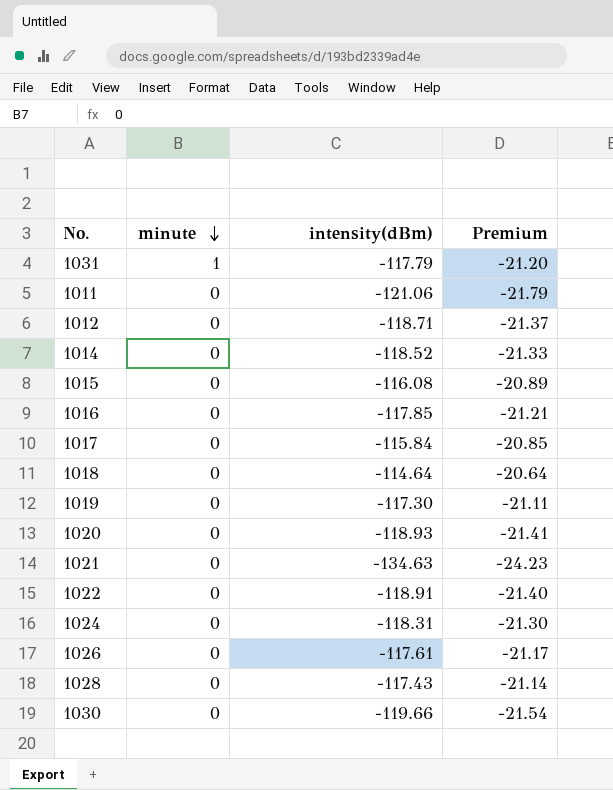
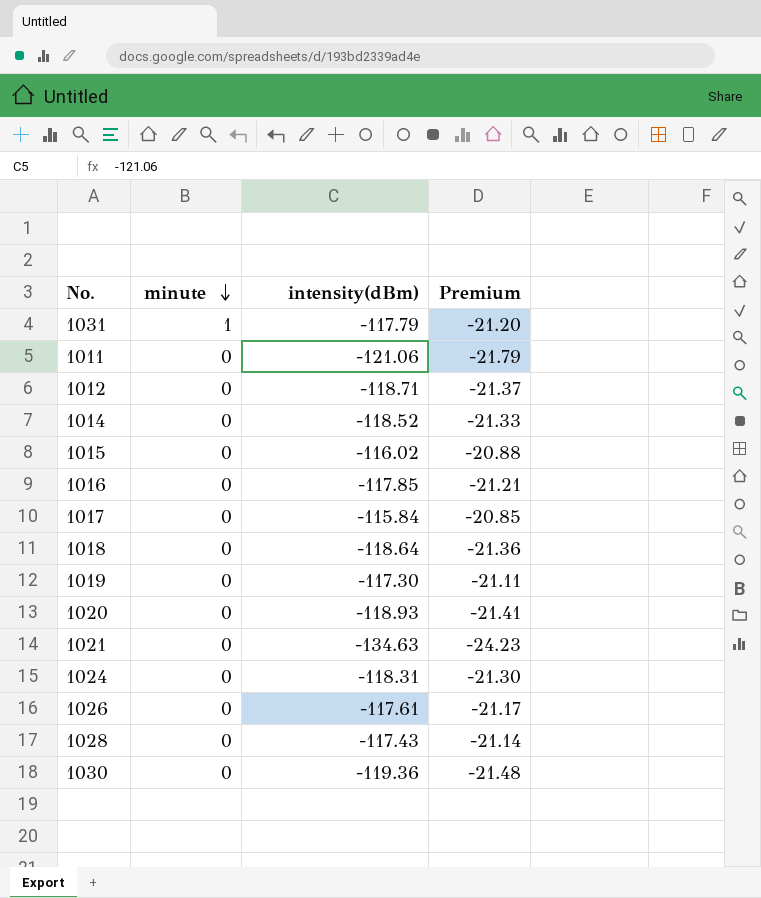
row 1022: 0 | -118.91 | -21.40 -> none
1015 | intensity(dBm): -116.08 -> -116.02
1015 | Premium: -20.89 -> -20.88
1018 | intensity(dBm): -114.64 -> -118.64
1018 | Premium: -20.64 -> -21.36
1030 | intensity(dBm): -119.66 -> -119.36
1030 | Premium: -21.54 -> -21.48

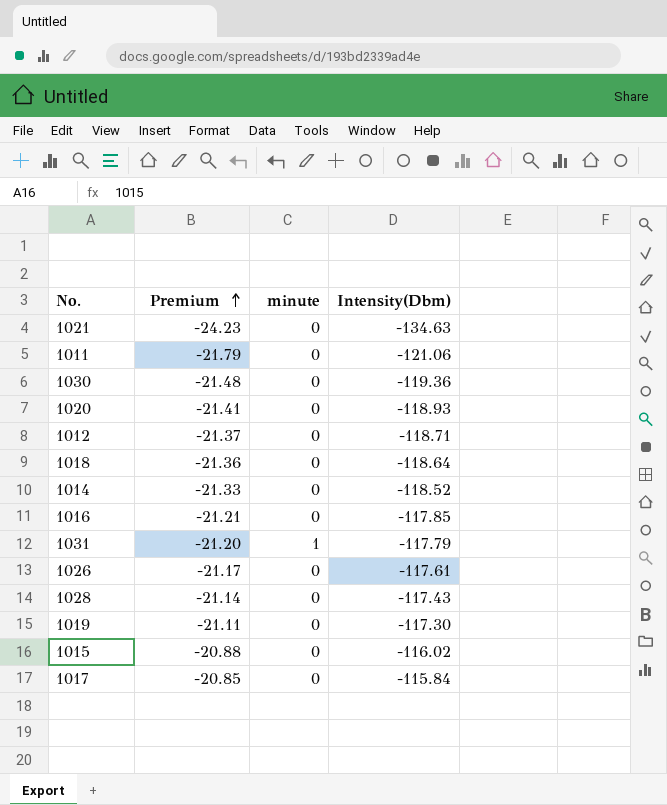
row order: minute descending -> Premium ascending
column Premium | position: 4 -> 2
column name: intensity(dBm) -> Intensity(Dbm)
row 1024: 0 | -118.31 | -21.30 -> none

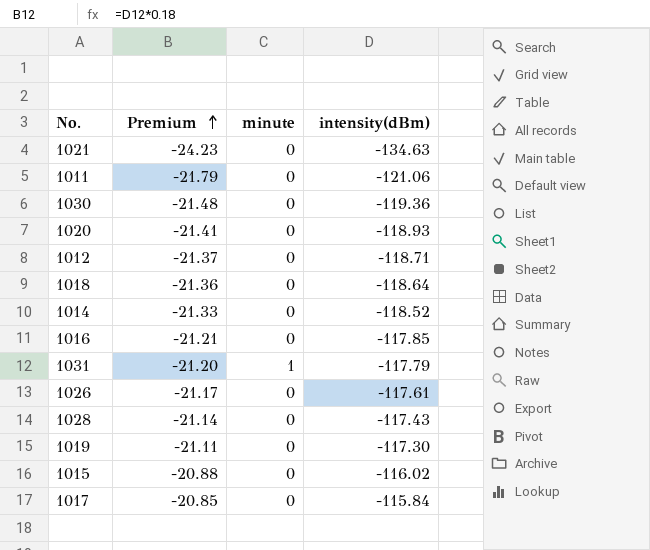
column name: Intensity(Dbm) -> intensity(dBm)

